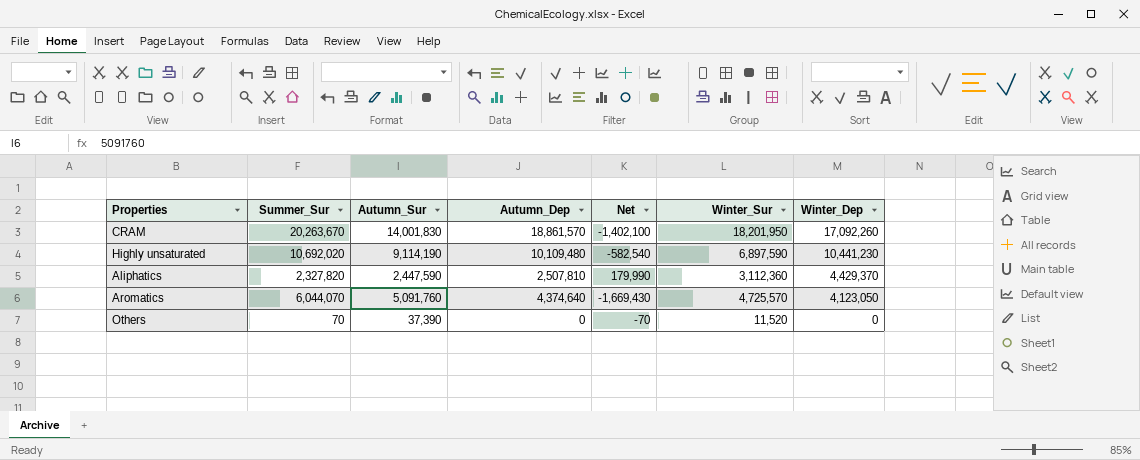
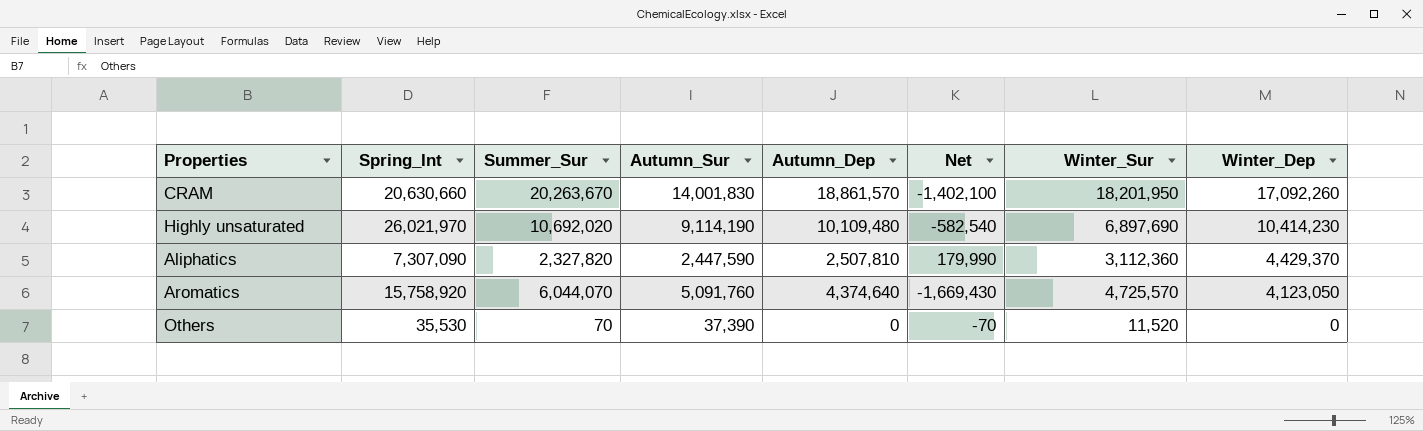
column Spring_Int | position: none -> 2
Highly unsaturated | Winter_Sur: 6,897,590 -> 6,897,690
Highly unsaturated | Winter_Dep: 10,441,230 -> 10,414,230

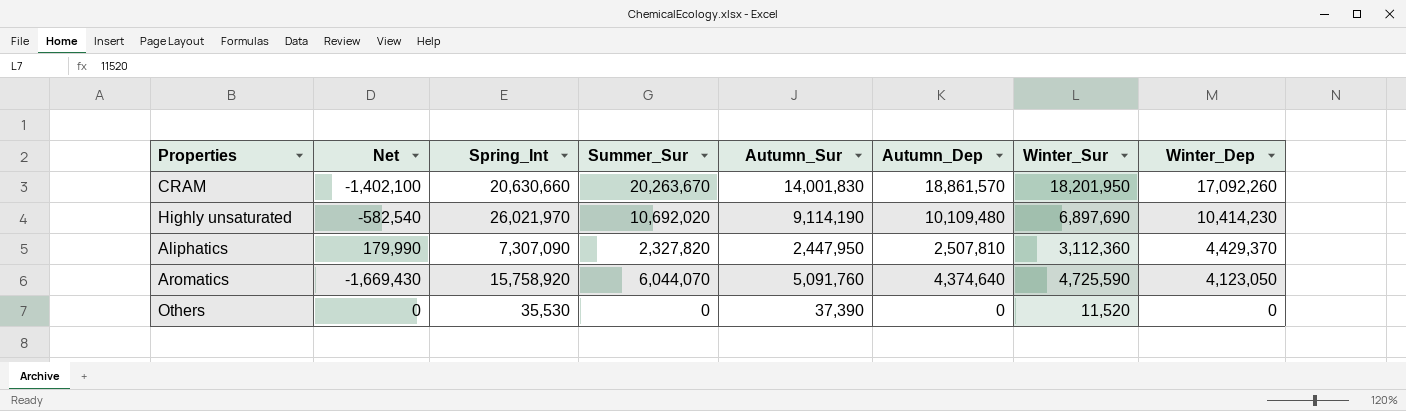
column Net | position: 6 -> 2
Aliphatics | Autumn_Sur: 2,447,590 -> 2,447,950
Aromatics | Winter_Sur: 4,725,570 -> 4,725,590
Others | Net: -70 -> 0
Others | Summer_Sur: 70 -> 0

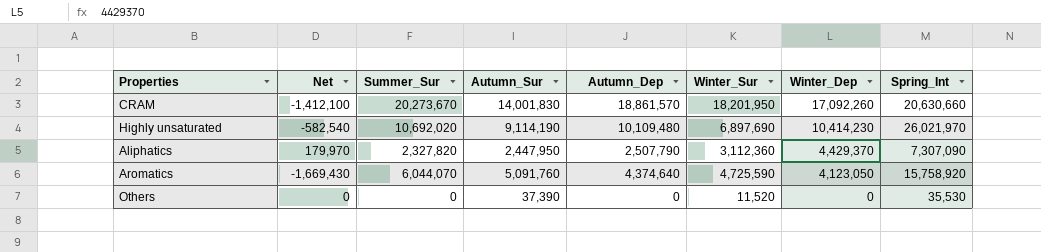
column Spring_Int | position: 3 -> 8
CRAM | Net: -1,402,100 -> -1,412,100
CRAM | Summer_Sur: 20,263,670 -> 20,273,670
Aliphatics | Net: 179,990 -> 179,970
Aliphatics | Autumn_Dep: 2,507,810 -> 2,507,790

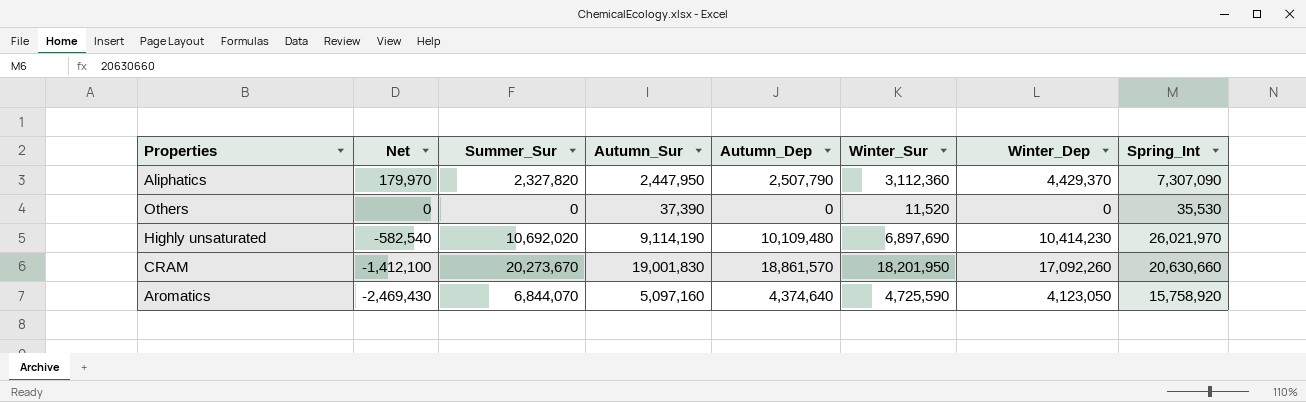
row order: Winter_Dep descending -> Net descending
CRAM | Autumn_Sur: 14,001,830 -> 19,001,830
Aromatics | Net: -1,669,430 -> -2,469,430
Aromatics | Summer_Sur: 6,044,070 -> 6,844,070
Aromatics | Autumn_Sur: 5,091,760 -> 5,097,160

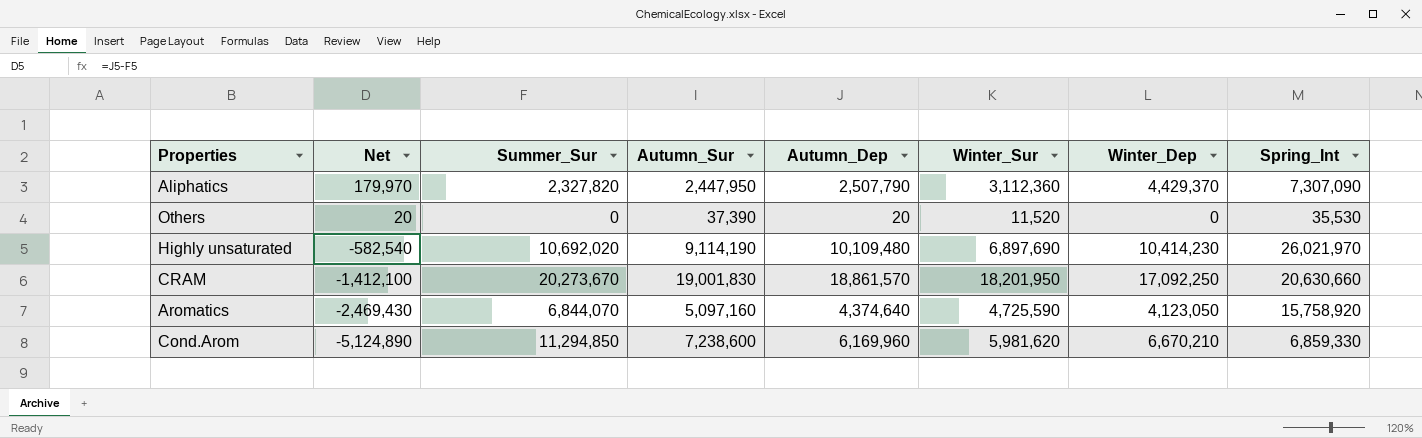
Others | Net: 0 -> 20
Others | Autumn_Dep: 0 -> 20
CRAM | Winter_Dep: 17,092,260 -> 17,092,250
row Cond.Arom: none -> -5,124,890 | 11,294,850 | 7,238,600 | 6,169,960 | 5,981,620 | 6,670,210 | 6,859,330

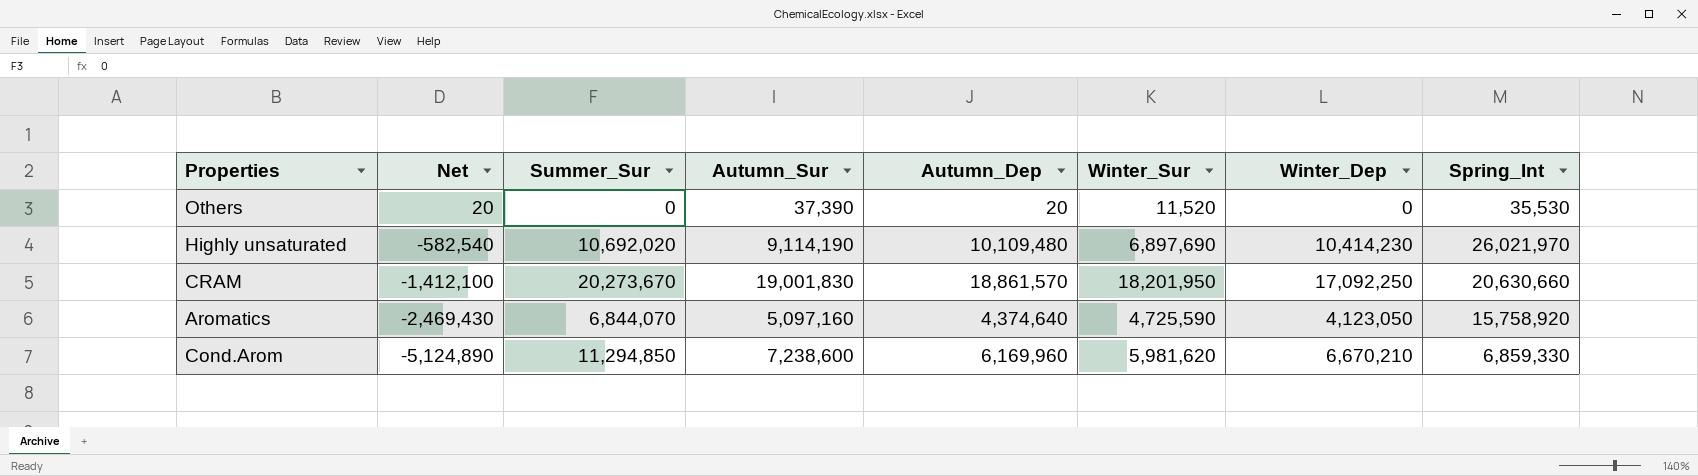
row Aliphatics: 179,970 | 2,327,820 | 2,447,950 | 2,507,790 | 3,112,360 | 4,429,370 | 7,307,090 -> none

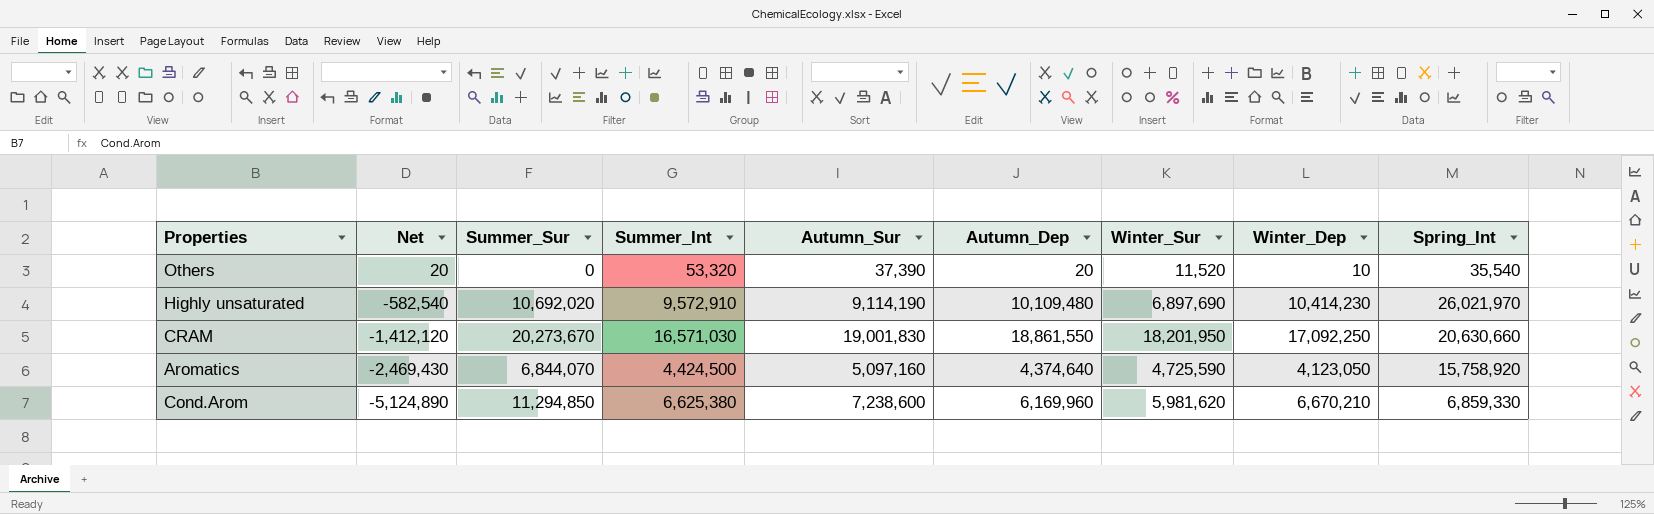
column Summer_Int | position: none -> 4
Others | Winter_Dep: 0 -> 10
Others | Spring_Int: 35,530 -> 35,540
CRAM | Net: -1,412,100 -> -1,412,120
CRAM | Autumn_Dep: 18,861,570 -> 18,861,550

